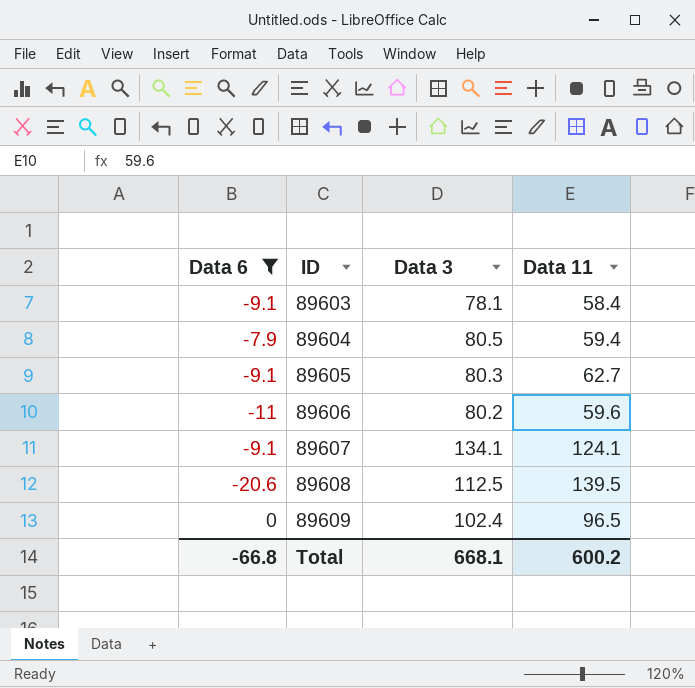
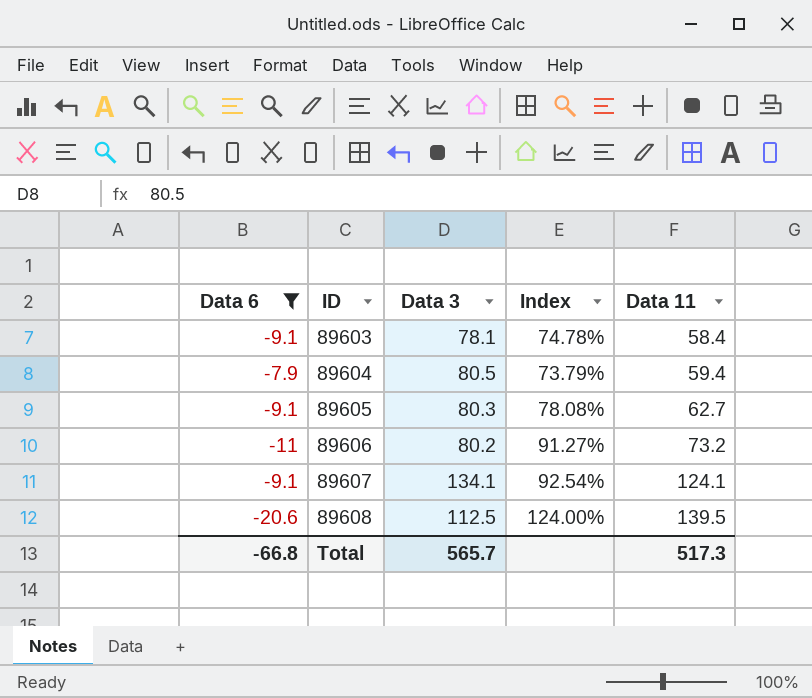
column Index | formula: none -> [Data 11] / [Data 3]
row 89609: 0 | 102.4 | 96.5 -> none
89606 | Data 11: 59.6 -> 73.2
Total | Data 3: 668.1 -> 565.7
Total | Data 11: 600.2 -> 517.3

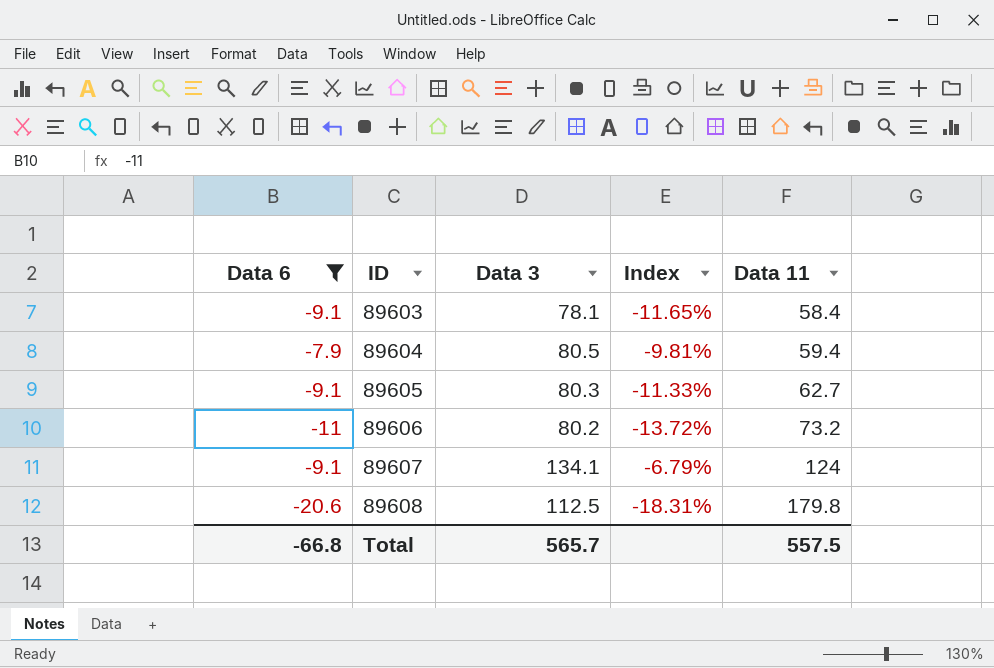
column Index | formula: [Data 11] / [Data 3] -> [Data 6] / [Data 3]
89607 | Data 11: 124.1 -> 124
89608 | Data 11: 139.5 -> 179.8
Total | Data 11: 517.3 -> 557.5

